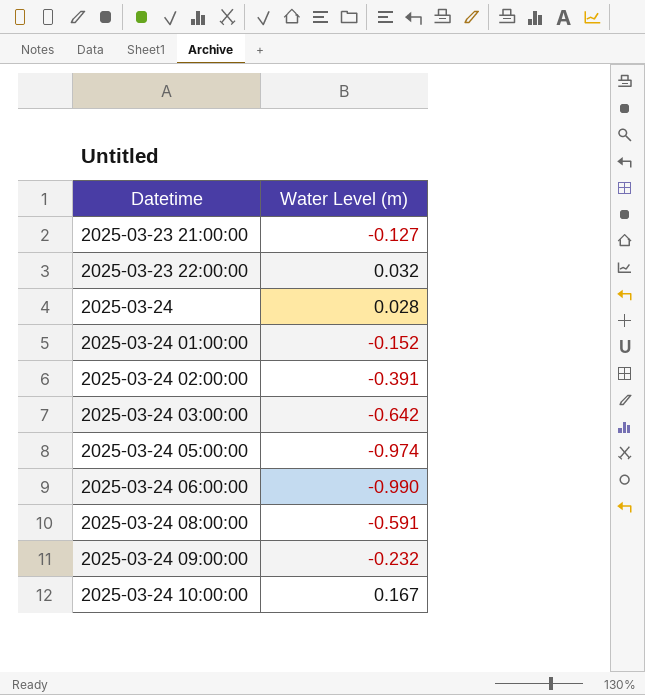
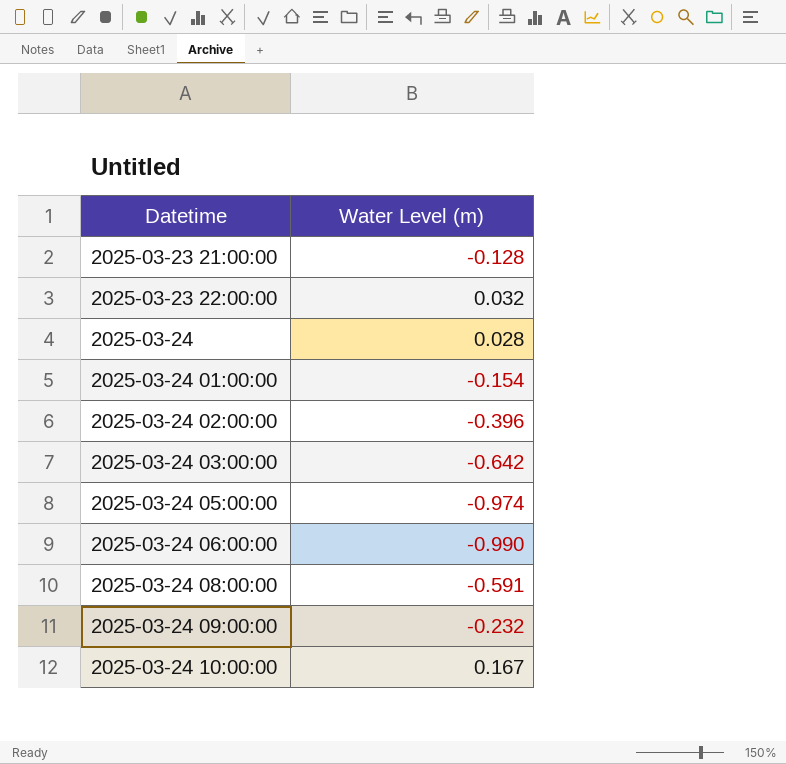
2025-03-23 21:00:00 | Water Level (m): -0.127 -> -0.128
2025-03-24 01:00:00 | Water Level (m): -0.152 -> -0.154
2025-03-24 02:00:00 | Water Level (m): -0.391 -> -0.396

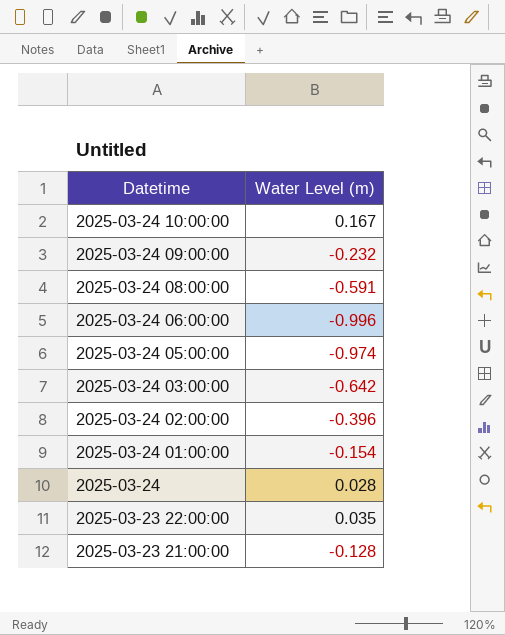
row order: Datetime ascending -> Datetime descending
2025-03-24 06:00:00 | Water Level (m): -0.990 -> -0.996
2025-03-23 22:00:00 | Water Level (m): 0.032 -> 0.035

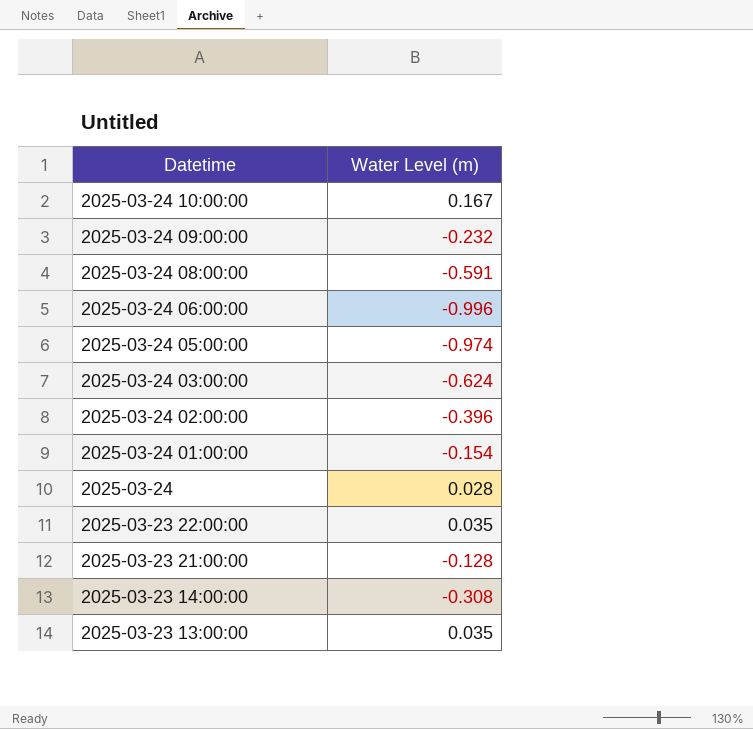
2025-03-24 03:00:00 | Water Level (m): -0.642 -> -0.624
row 2025-03-23 14:00:00: none -> -0.308
row 2025-03-23 13:00:00: none -> 0.035

